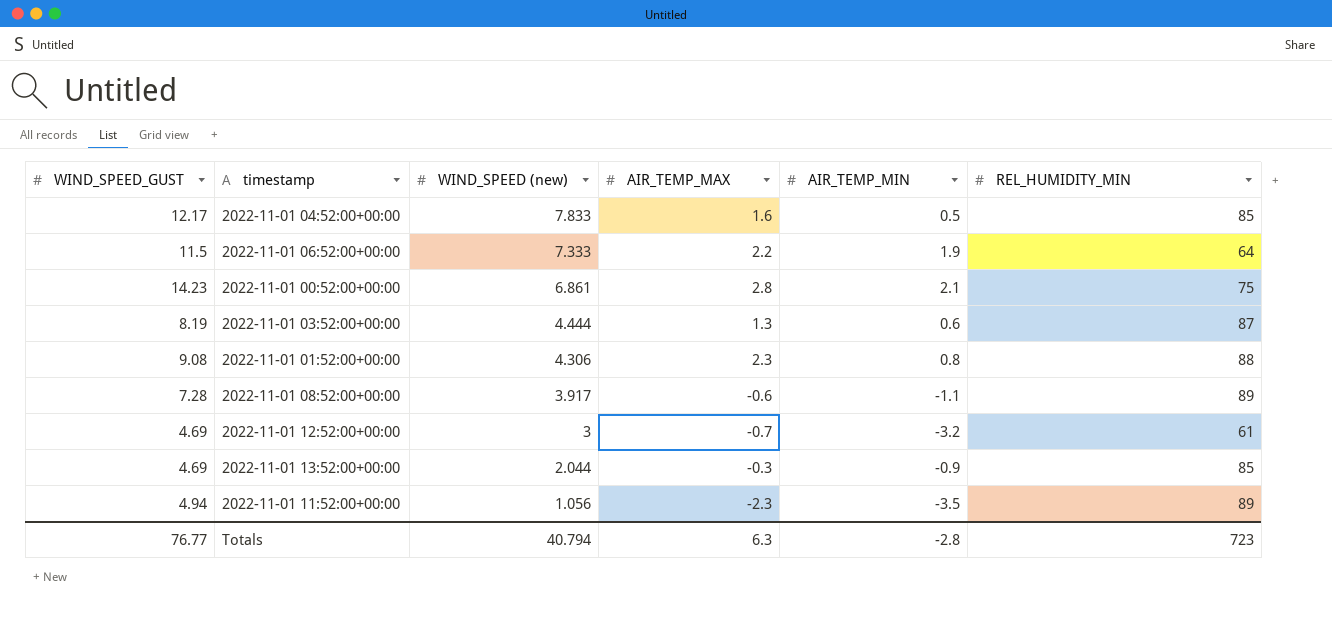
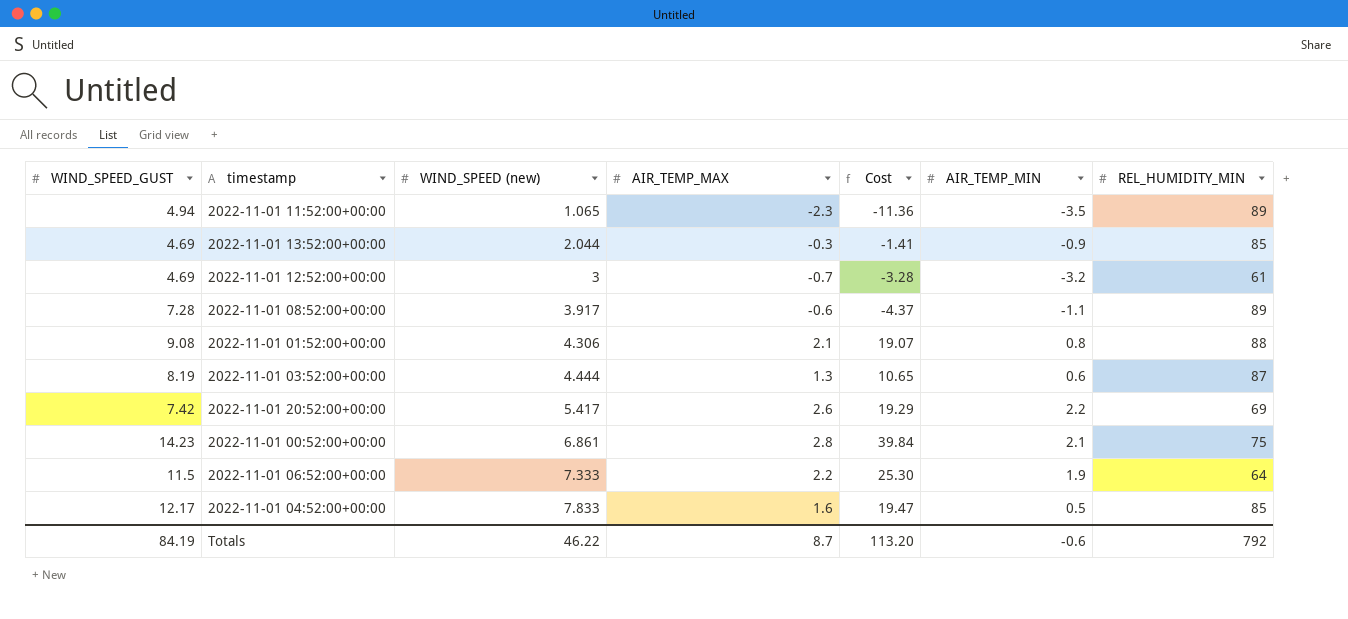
row order: WIND_SPEED (new) descending -> WIND_SPEED (new) ascending
column Cost | formula: none -> [WIND_SPEED_GUST] * [AIR_TEMP_MAX]
2022-11-01 11:52:00+00:00 | WIND_SPEED (new): 1.056 -> 1.065
2022-11-01 01:52:00+00:00 | AIR_TEMP_MAX: 2.3 -> 2.1
row 2022-11-01 20:52:00+00:00: none -> 7.42 | 5.417 | 2.6 | 19.29 | 2.2 | 69
Totals | WIND_SPEED_GUST: 76.77 -> 84.19
Totals | WIND_SPEED (new): 40.794 -> 46.22
Totals | AIR_TEMP_MAX: 6.3 -> 8.7
Totals | AIR_TEMP_MIN: -2.8 -> -0.6
Totals | REL_HUMIDITY_MIN: 723 -> 792

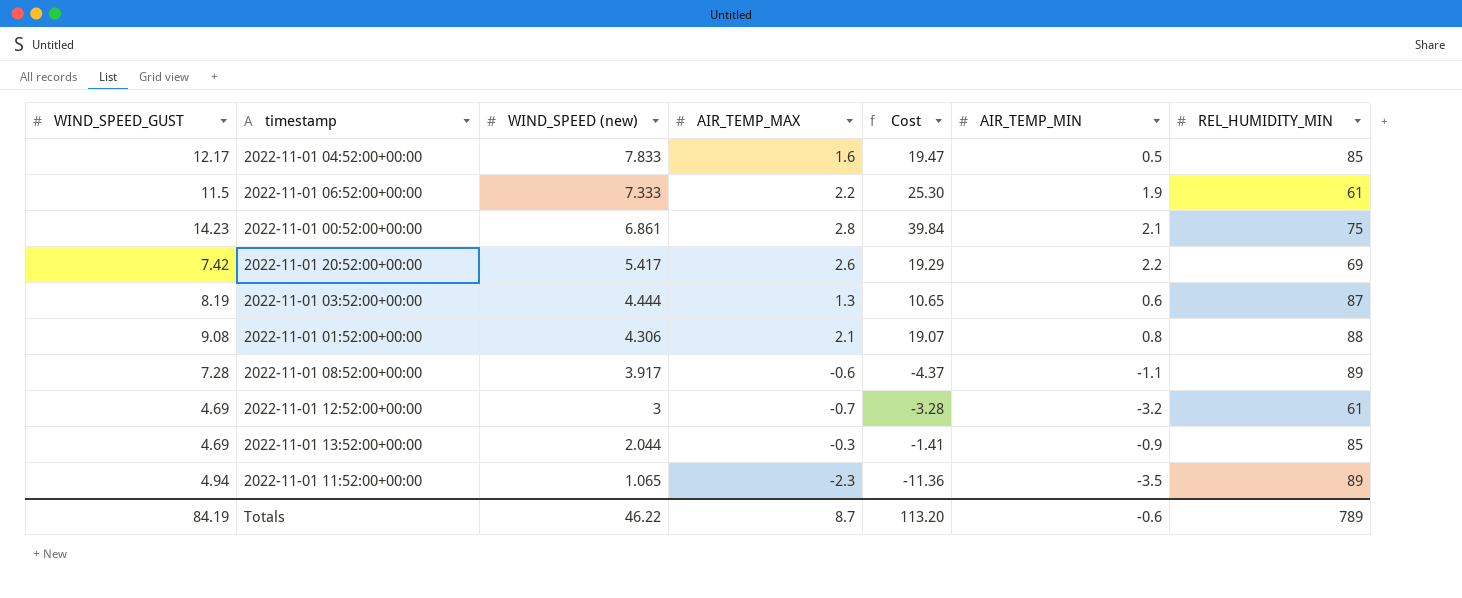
row order: WIND_SPEED (new) ascending -> WIND_SPEED (new) descending
2022-11-01 06:52:00+00:00 | REL_HUMIDITY_MIN: 64 -> 61
Totals | REL_HUMIDITY_MIN: 792 -> 789

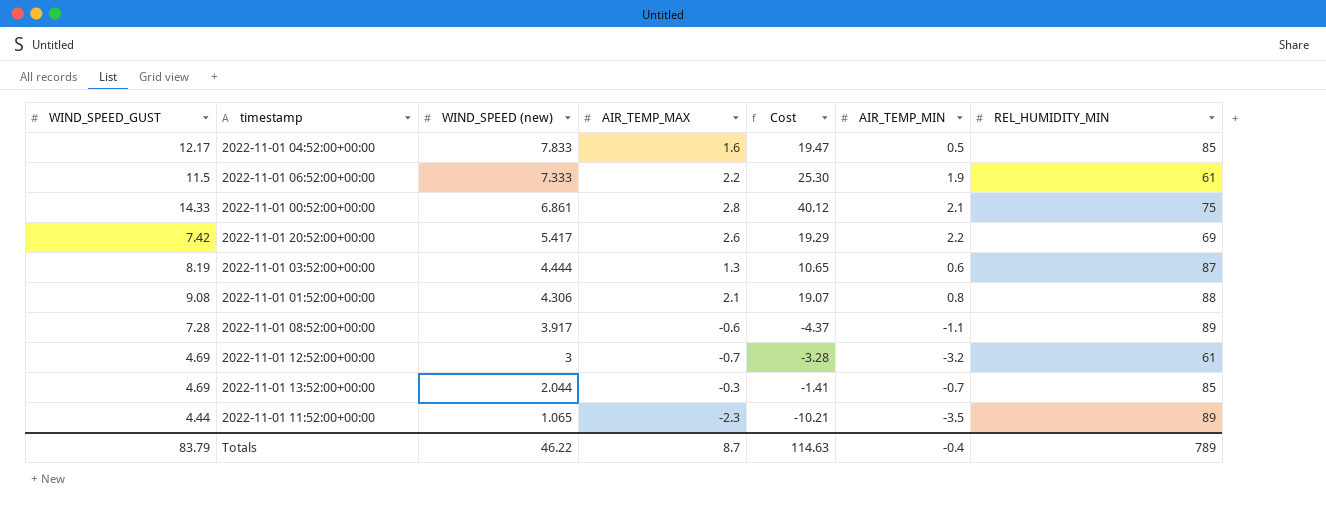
2022-11-01 00:52:00+00:00 | WIND_SPEED_GUST: 14.23 -> 14.33
2022-11-01 00:52:00+00:00 | Cost: 39.84 -> 40.12
2022-11-01 13:52:00+00:00 | AIR_TEMP_MIN: -0.9 -> -0.7
2022-11-01 11:52:00+00:00 | WIND_SPEED_GUST: 4.94 -> 4.44
2022-11-01 11:52:00+00:00 | Cost: -11.36 -> -10.21
Totals | WIND_SPEED_GUST: 84.19 -> 83.79
Totals | Cost: 113.20 -> 114.63
Totals | AIR_TEMP_MIN: -0.6 -> -0.4

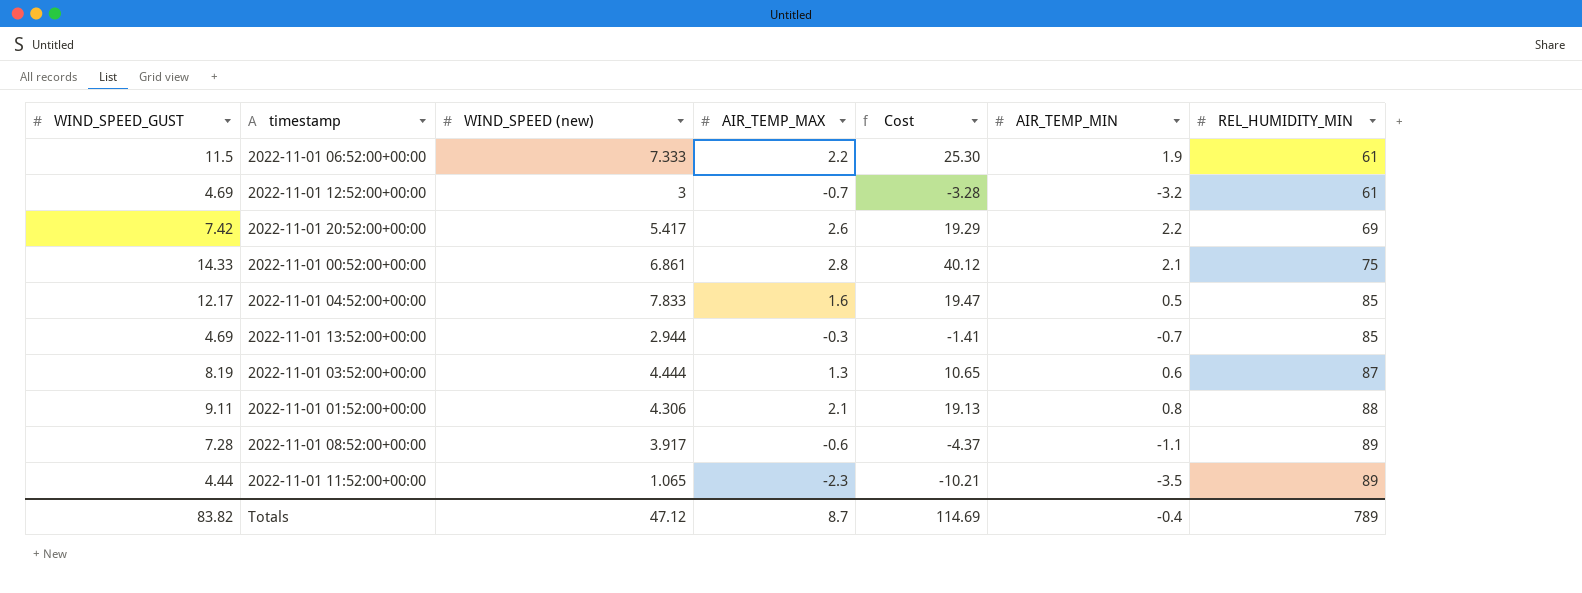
row order: WIND_SPEED (new) descending -> REL_HUMIDITY_MIN ascending
2022-11-01 13:52:00+00:00 | WIND_SPEED (new): 2.044 -> 2.944
2022-11-01 01:52:00+00:00 | WIND_SPEED_GUST: 9.08 -> 9.11
2022-11-01 01:52:00+00:00 | Cost: 19.07 -> 19.13
Totals | WIND_SPEED_GUST: 83.79 -> 83.82
Totals | WIND_SPEED (new): 46.22 -> 47.12
Totals | Cost: 114.63 -> 114.69

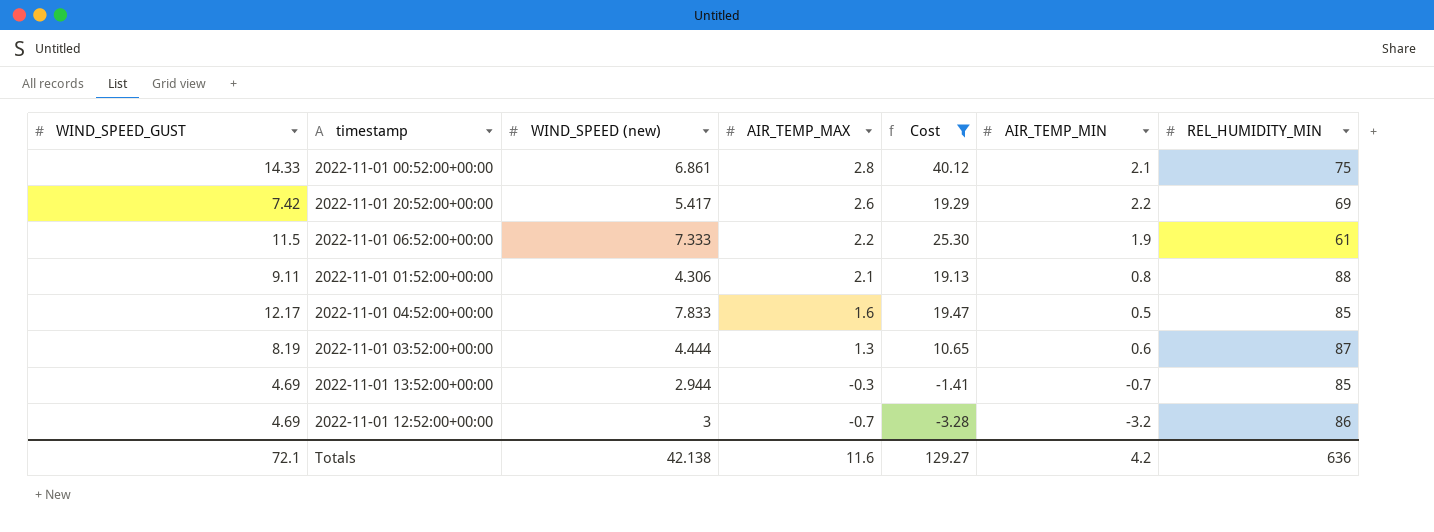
filter: none -> Cost >= -3.28
row order: REL_HUMIDITY_MIN ascending -> AIR_TEMP_MAX descending
2022-11-01 12:52:00+00:00 | REL_HUMIDITY_MIN: 61 -> 86
Totals | WIND_SPEED_GUST: 83.82 -> 72.1
Totals | WIND_SPEED (new): 47.12 -> 42.138
Totals | AIR_TEMP_MAX: 8.7 -> 11.6
Totals | Cost: 114.69 -> 129.27
Totals | AIR_TEMP_MIN: -0.4 -> 4.2
Totals | REL_HUMIDITY_MIN: 789 -> 636

